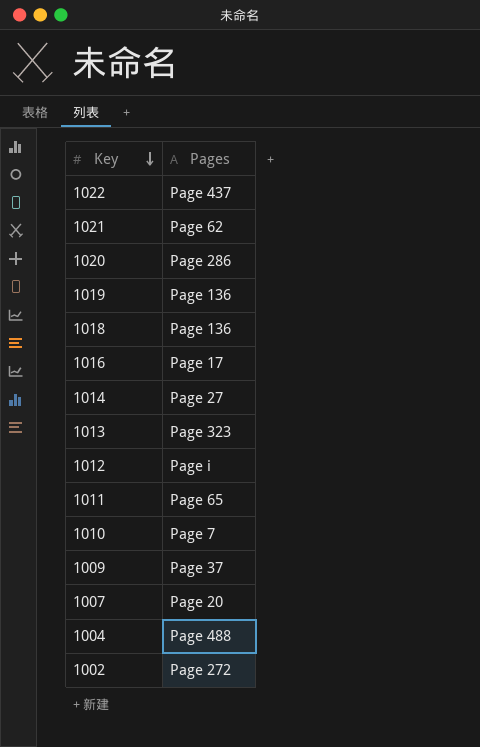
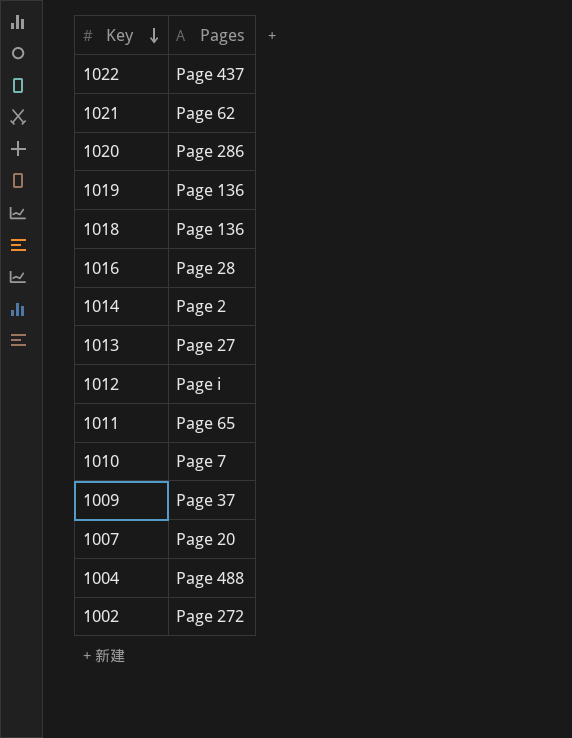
1016 | Pages: Page 17 -> Page 28
1014 | Pages: Page 27 -> Page 2
1013 | Pages: Page 323 -> Page 27

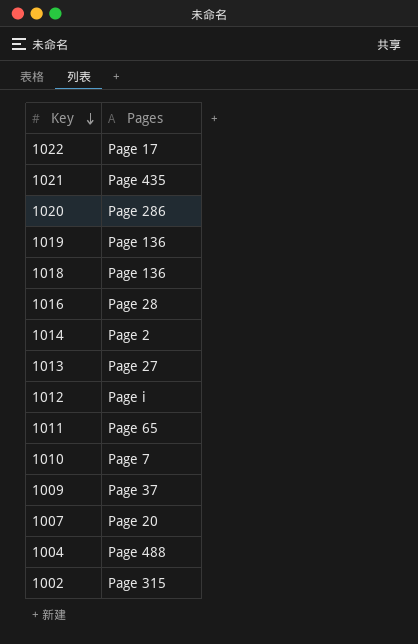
1022 | Pages: Page 437 -> Page 17
1021 | Pages: Page 62 -> Page 435
1002 | Pages: Page 272 -> Page 315

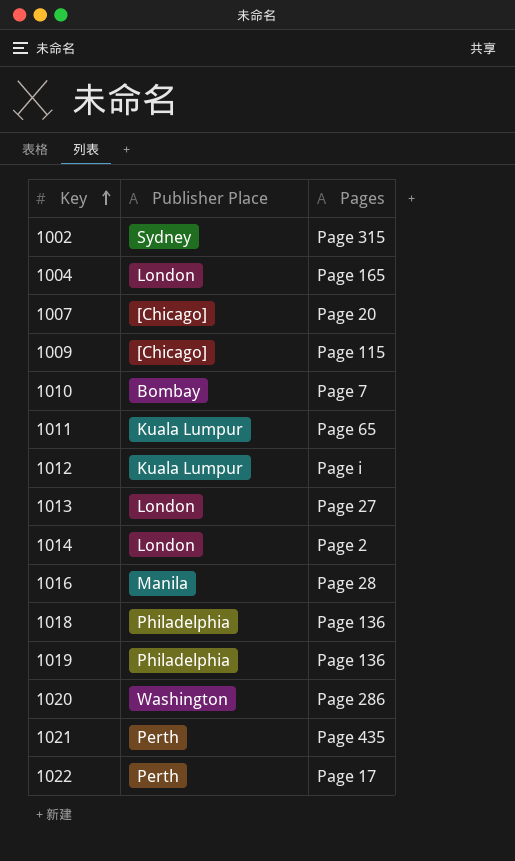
row order: Key descending -> Key ascending
column Publisher Place | position: none -> 2
1004 | Pages: Page 488 -> Page 165
1009 | Pages: Page 37 -> Page 115

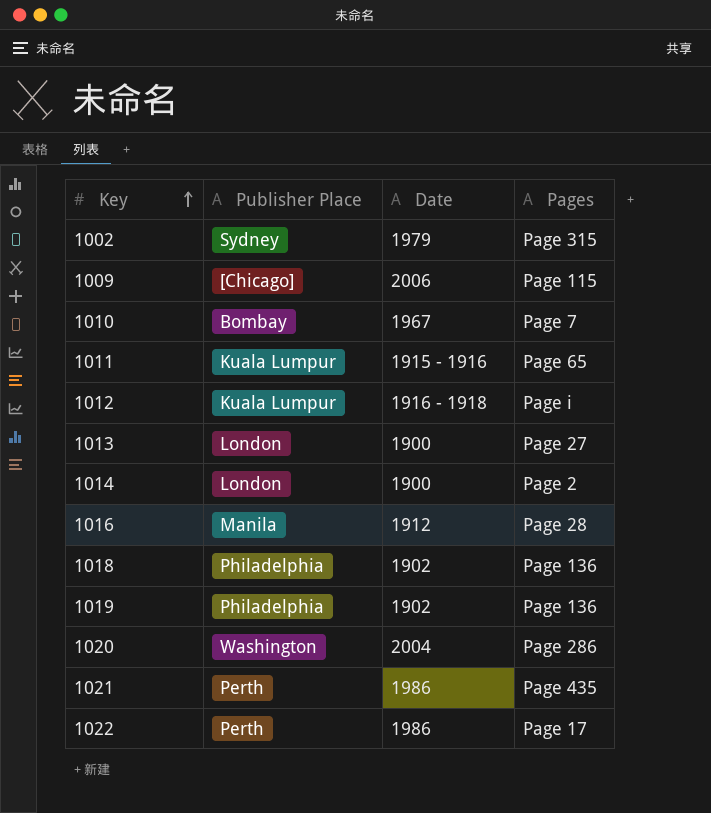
column Date | position: none -> 3
row 1004: London | Page 165 -> none
row 1007: [Chicago] | Page 20 -> none

